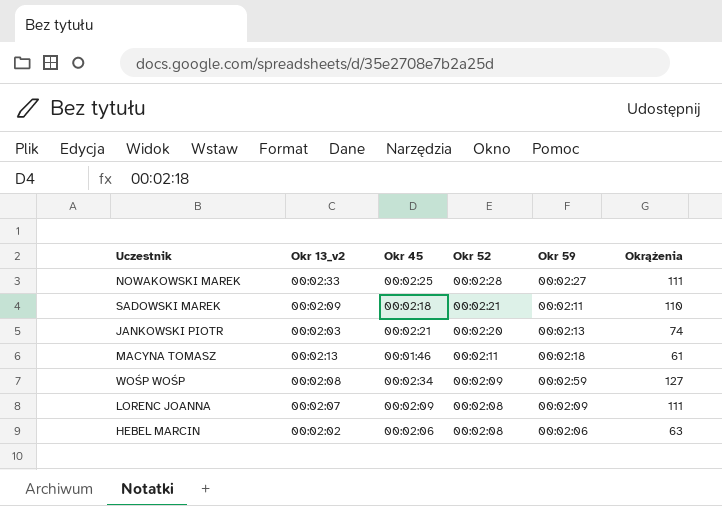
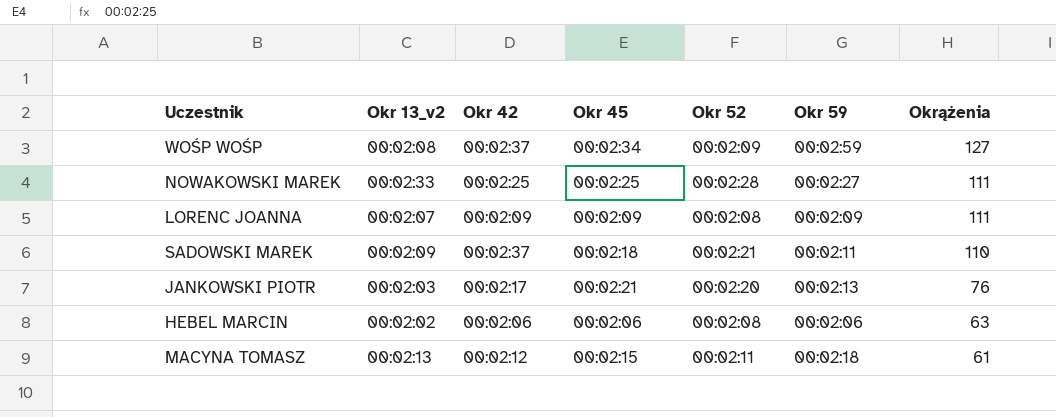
row order: Okr 52 descending -> Okrążenia descending
column Okr 42 | position: none -> 3
JANKOWSKI PIOTR | Okrążenia: 74 -> 76
MACYNA TOMASZ | Okr 45: 00:01:46 -> 00:02:15

